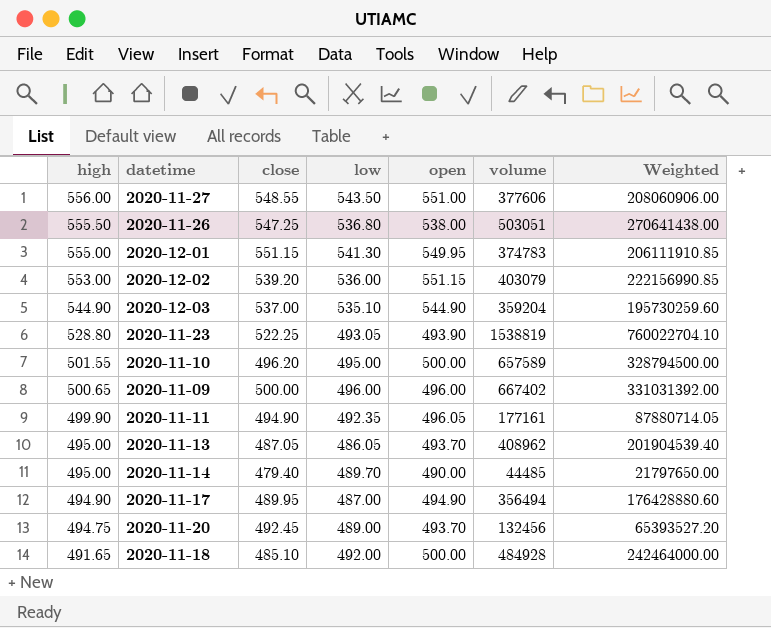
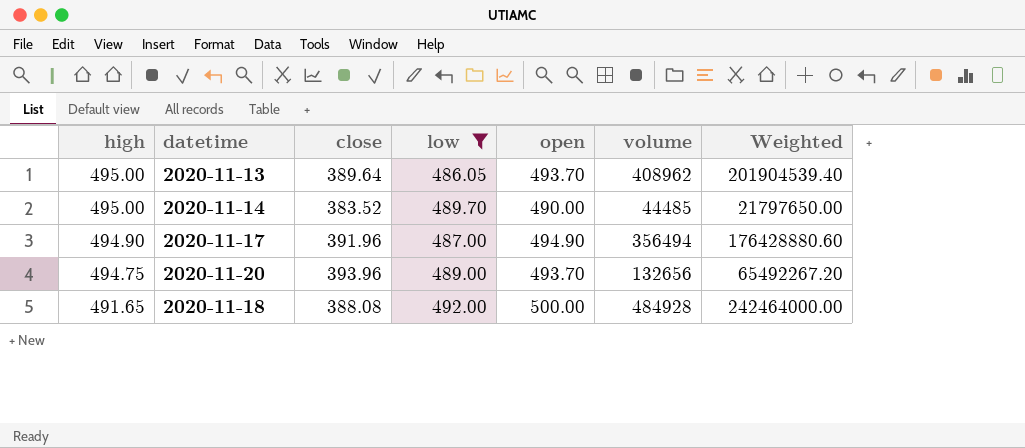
filter: none -> low <= 492.00
2020-11-13 | close: 487.05 -> 389.64
2020-11-14 | close: 479.40 -> 383.52
2020-11-17 | close: 489.95 -> 391.96
2020-11-20 | close: 492.45 -> 393.96
2020-11-20 | volume: 132456 -> 132656
2020-11-20 | Weighted: 65393527.20 -> 65492267.20
2020-11-18 | close: 485.10 -> 388.08

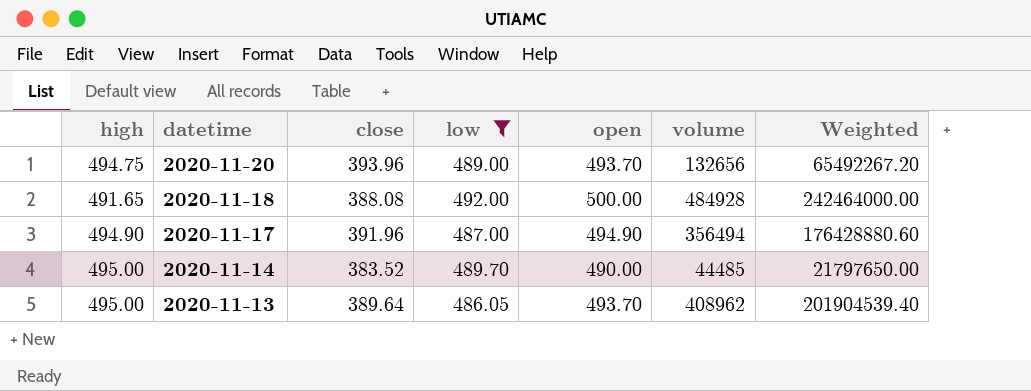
row order: high descending -> datetime descending

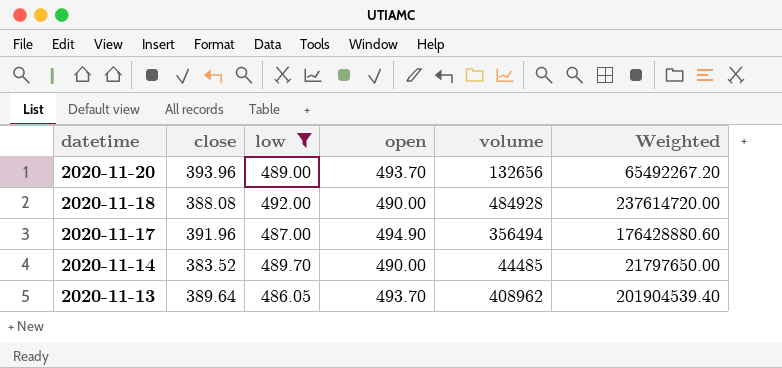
column high | position: 1 -> none
2020-11-18 | open: 500.00 -> 490.00
2020-11-18 | Weighted: 242464000.00 -> 237614720.00

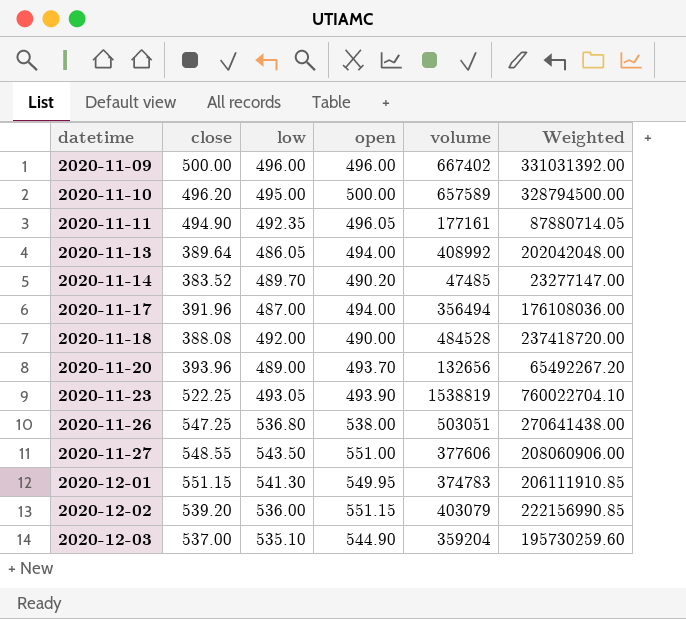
filter: low <= 492.00 -> none
row order: datetime descending -> datetime ascending
2020-11-13 | open: 493.70 -> 494.00
2020-11-13 | volume: 408962 -> 408992
2020-11-13 | Weighted: 201904539.40 -> 202042048.00
2020-11-14 | open: 490.00 -> 490.20
2020-11-14 | volume: 44485 -> 47485
2020-11-14 | Weighted: 21797650.00 -> 23277147.00
2020-11-17 | open: 494.90 -> 494.00
2020-11-17 | Weighted: 176428880.60 -> 176108036.00
2020-11-18 | volume: 484928 -> 484528
2020-11-18 | Weighted: 237614720.00 -> 237418720.00

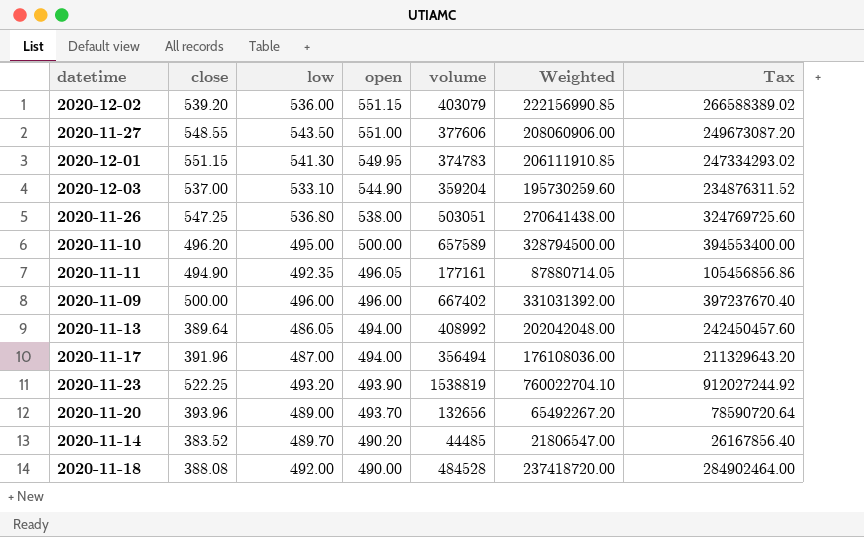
row order: datetime ascending -> open descending
column Tax | formula: none -> [Weighted] * 1.2
2020-12-03 | low: 535.10 -> 533.10
2020-11-23 | low: 493.05 -> 493.20
2020-11-14 | volume: 47485 -> 44485
2020-11-14 | Weighted: 23277147.00 -> 21806547.00

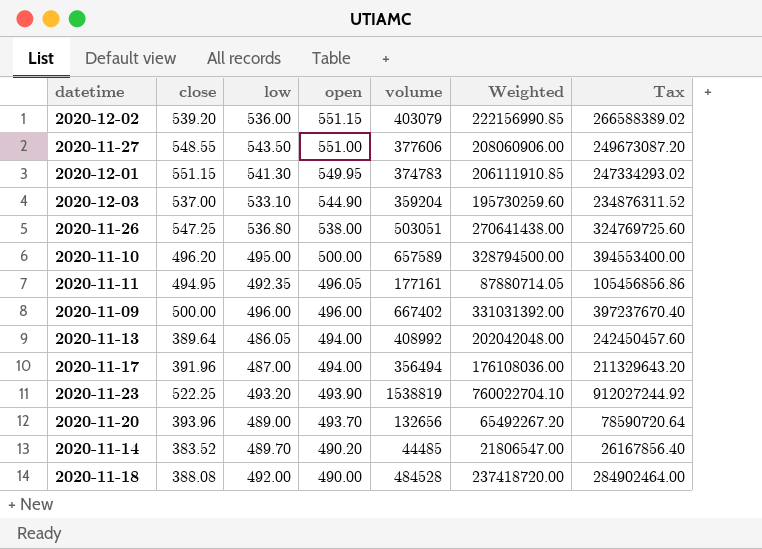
2020-11-11 | close: 494.90 -> 494.95

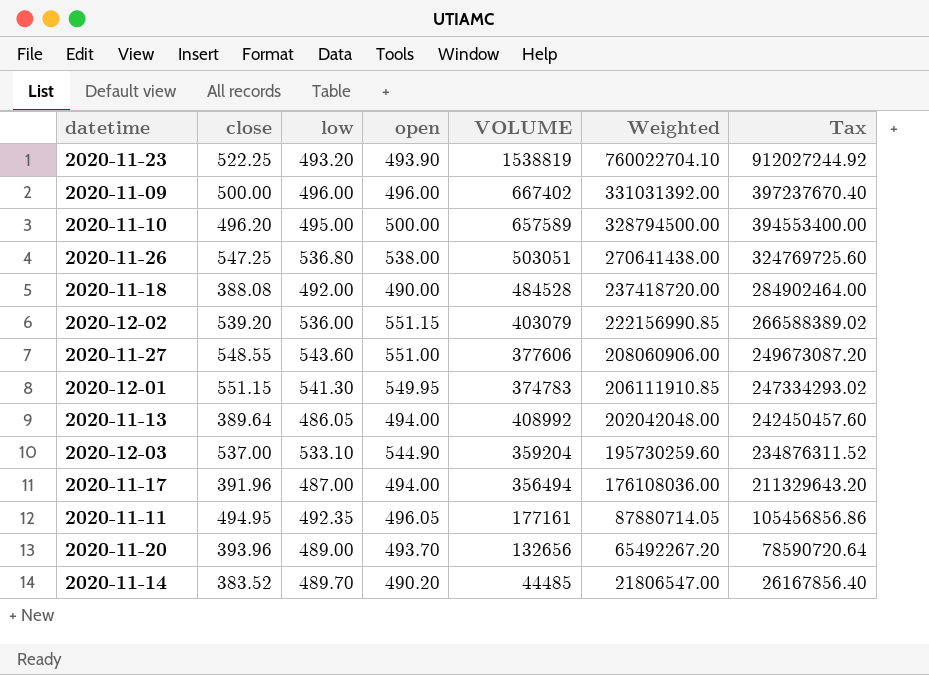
row order: open descending -> Weighted descending
column name: volume -> VOLUME
2020-11-27 | low: 543.50 -> 543.60

